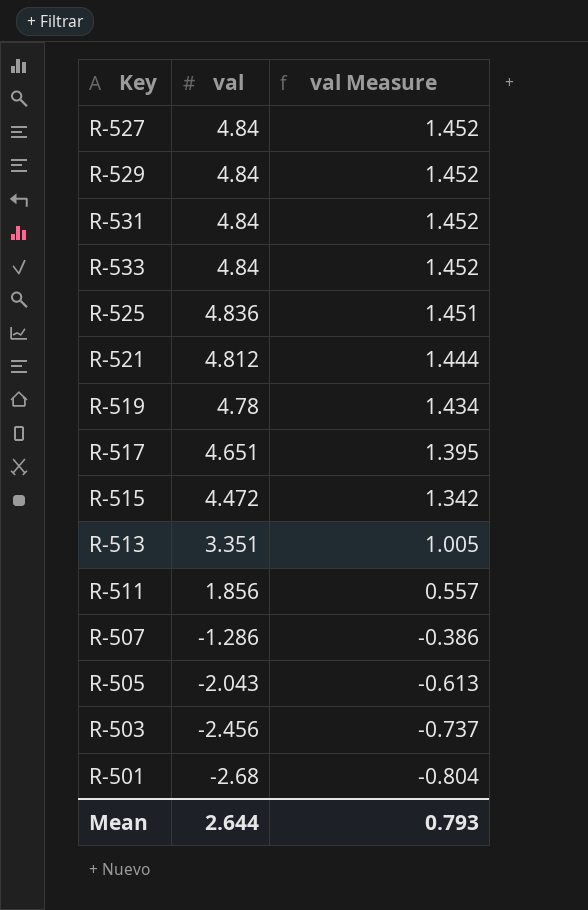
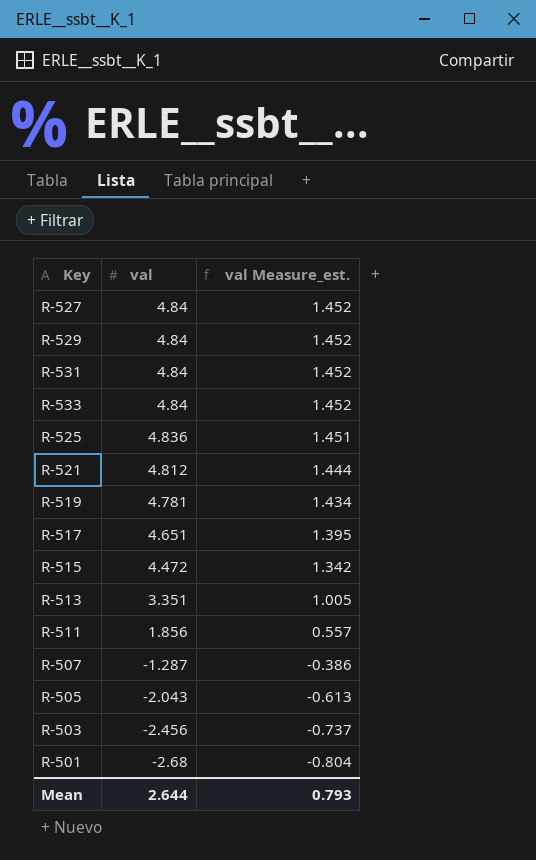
column name: val Measure -> val Measure_est.
R-519 | val: 4.78 -> 4.781
R-507 | val: -1.286 -> -1.287

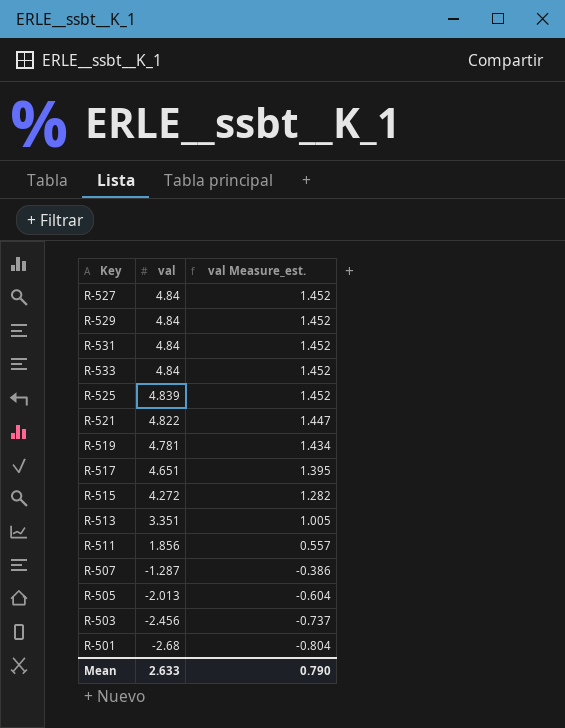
R-525 | val: 4.836 -> 4.839
R-525 | val Measure_est.: 1.451 -> 1.452
R-521 | val: 4.812 -> 4.822
R-521 | val Measure_est.: 1.444 -> 1.447
R-515 | val: 4.472 -> 4.272
R-515 | val Measure_est.: 1.342 -> 1.282
R-505 | val: -2.043 -> -2.013
R-505 | val Measure_est.: -0.613 -> -0.604
Mean | val: 2.644 -> 2.633
Mean | val Measure_est.: 0.793 -> 0.790

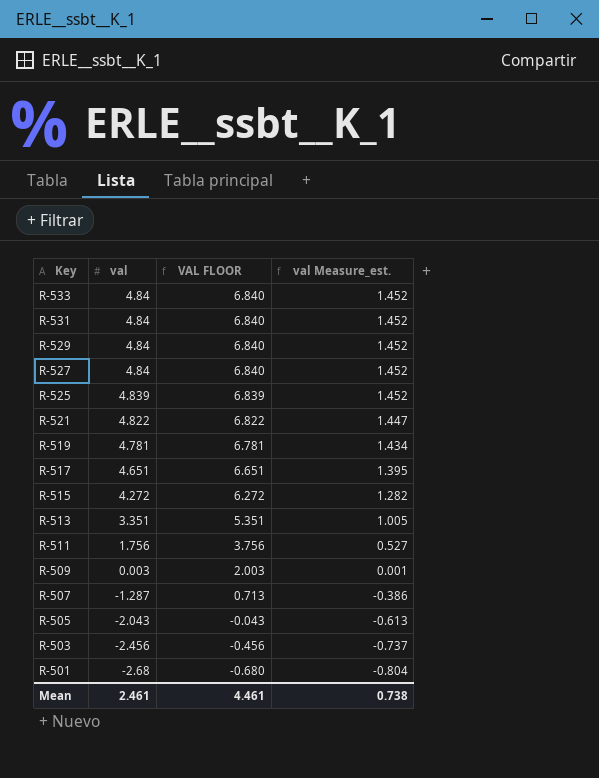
row order: val descending -> Key descending
column VAL FLOOR | formula: none -> [val] + 2
R-511 | val: 1.856 -> 1.756
R-511 | val Measure_est.: 0.557 -> 0.527
row R-509: none -> 0.003 | 2.003 | 0.001
R-505 | val: -2.013 -> -2.043
R-505 | val Measure_est.: -0.604 -> -0.613
Mean | val: 2.633 -> 2.461
Mean | val Measure_est.: 0.790 -> 0.738

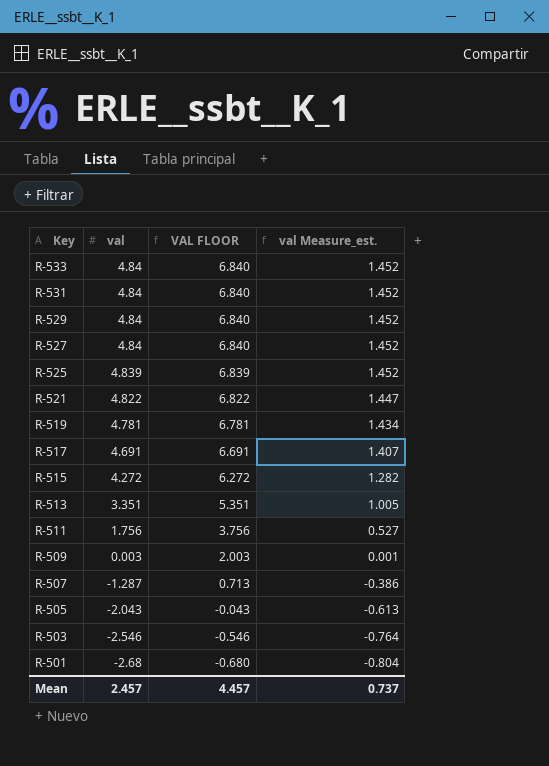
R-517 | val: 4.651 -> 4.691
R-517 | VAL FLOOR: 6.651 -> 6.691
R-517 | val Measure_est.: 1.395 -> 1.407
R-503 | val: -2.456 -> -2.546
R-503 | VAL FLOOR: -0.456 -> -0.546
R-503 | val Measure_est.: -0.737 -> -0.764
Mean | val: 2.461 -> 2.457
Mean | VAL FLOOR: 4.461 -> 4.457
Mean | val Measure_est.: 0.738 -> 0.737

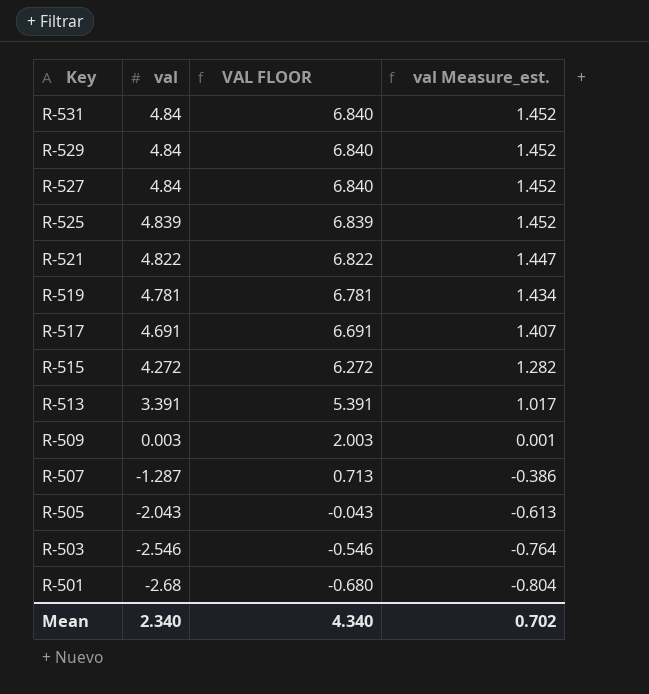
row R-533: 4.84 | 6.840 | 1.452 -> none
row R-511: 1.756 | 3.756 | 0.527 -> none
R-513 | val: 3.351 -> 3.391
R-513 | VAL FLOOR: 5.351 -> 5.391
R-513 | val Measure_est.: 1.005 -> 1.017
Mean | val: 2.457 -> 2.340
Mean | VAL FLOOR: 4.457 -> 4.340
Mean | val Measure_est.: 0.737 -> 0.702

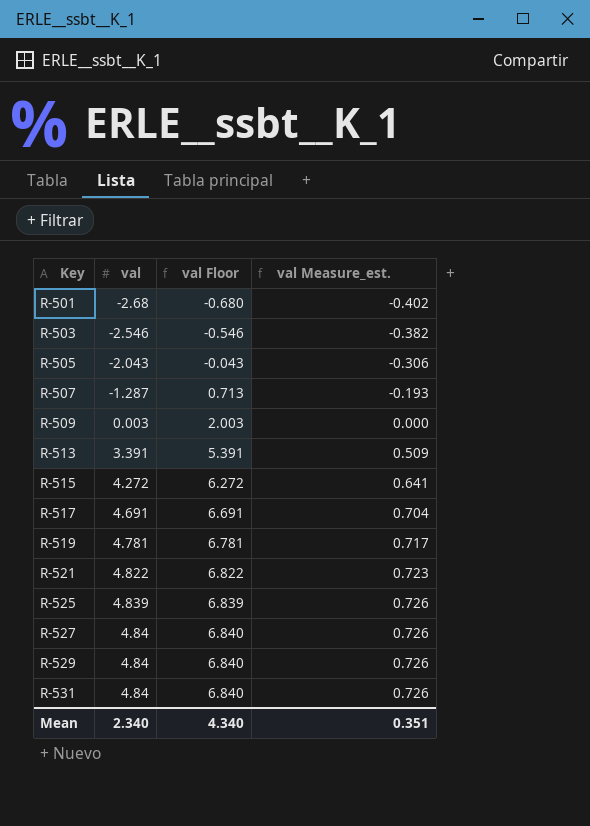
row order: Key descending -> Key ascending
column name: VAL FLOOR -> val Floor
column val Measure_est. | formula: [val] * 0.3 -> [val] * 0.15
Mean | val Measure_est.: 0.702 -> 0.351

